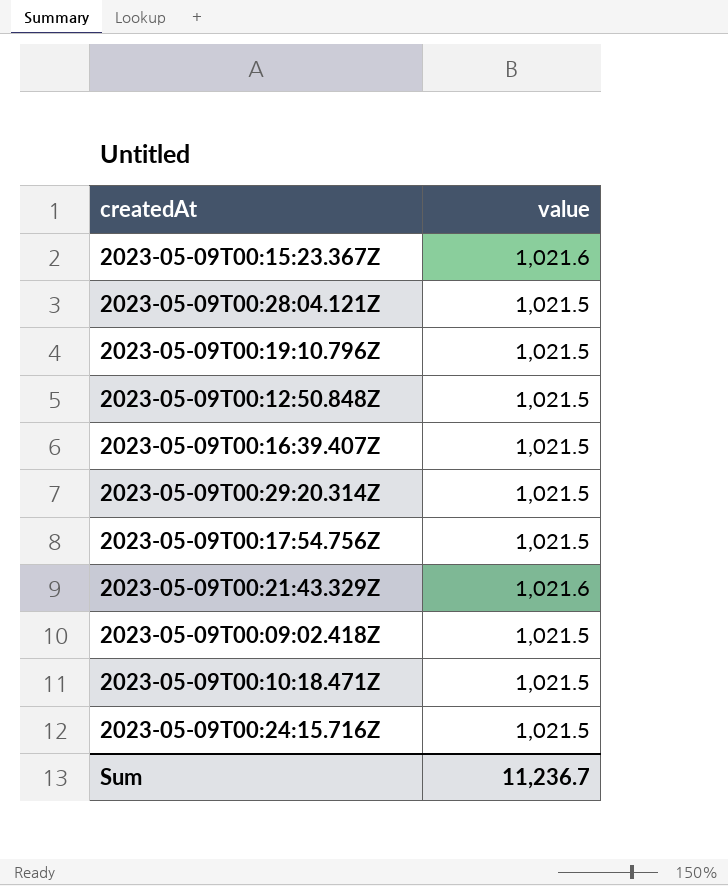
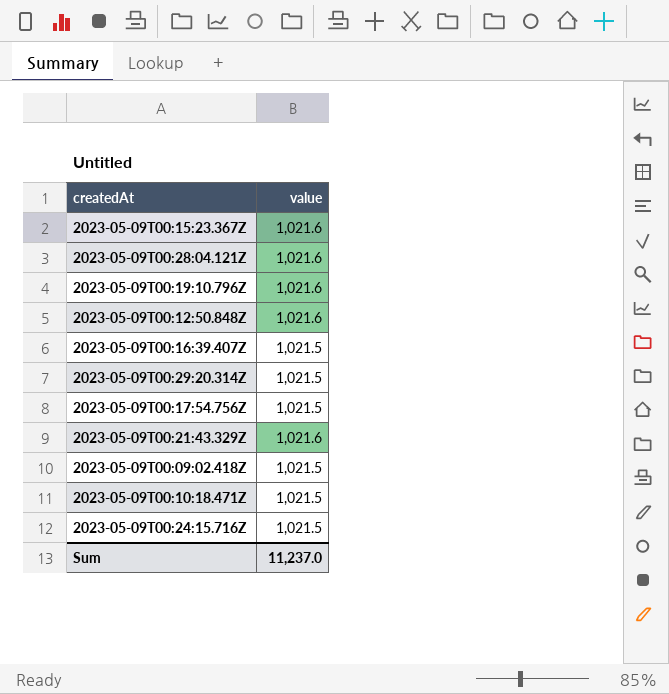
2023-05-09T00:28:04.121Z | value: 1,021.5 -> 1,021.6
2023-05-09T00:19:10.796Z | value: 1,021.5 -> 1,021.6
2023-05-09T00:12:50.848Z | value: 1,021.5 -> 1,021.6
Sum | value: 11,236.7 -> 11,237.0

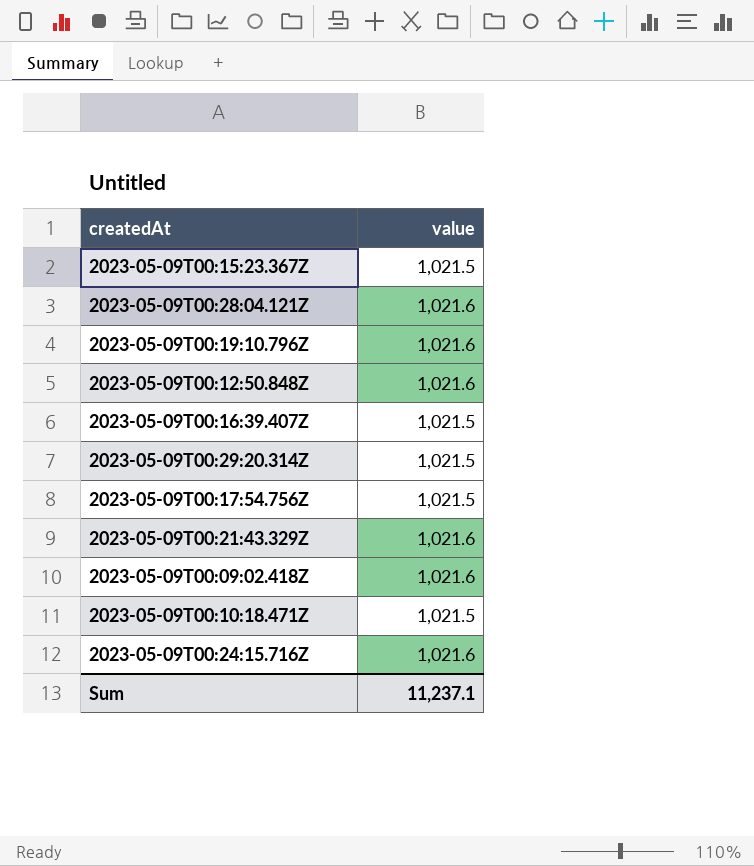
2023-05-09T00:15:23.367Z | value: 1,021.6 -> 1,021.5
2023-05-09T00:09:02.418Z | value: 1,021.5 -> 1,021.6
2023-05-09T00:24:15.716Z | value: 1,021.5 -> 1,021.6
Sum | value: 11,237.0 -> 11,237.1

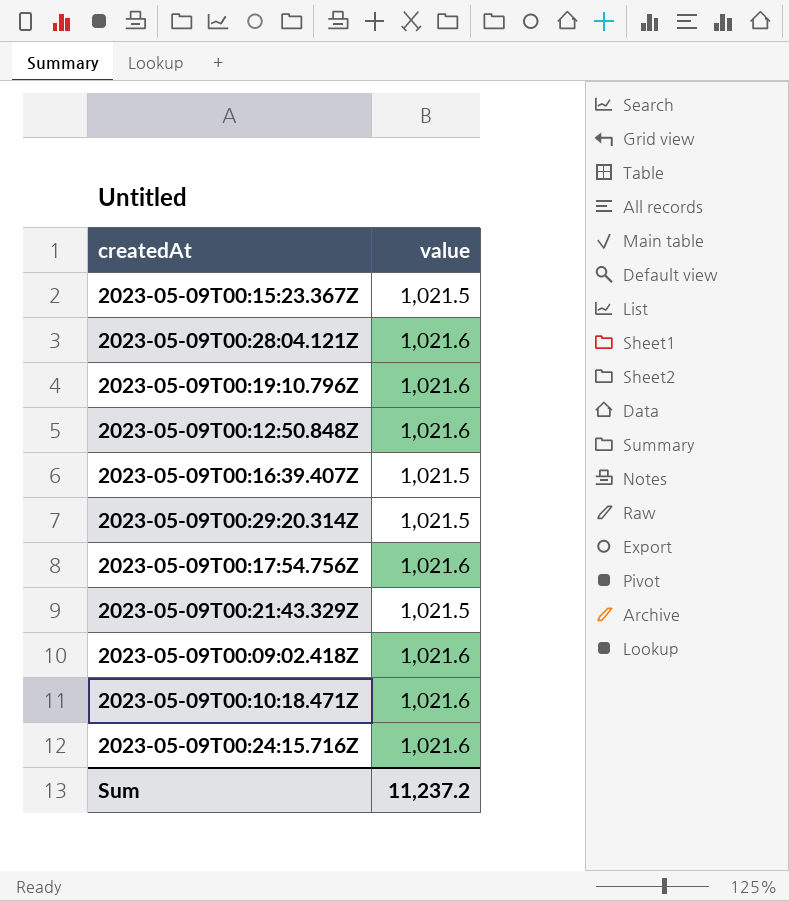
2023-05-09T00:17:54.756Z | value: 1,021.5 -> 1,021.6
2023-05-09T00:21:43.329Z | value: 1,021.6 -> 1,021.5
2023-05-09T00:10:18.471Z | value: 1,021.5 -> 1,021.6
Sum | value: 11,237.1 -> 11,237.2

